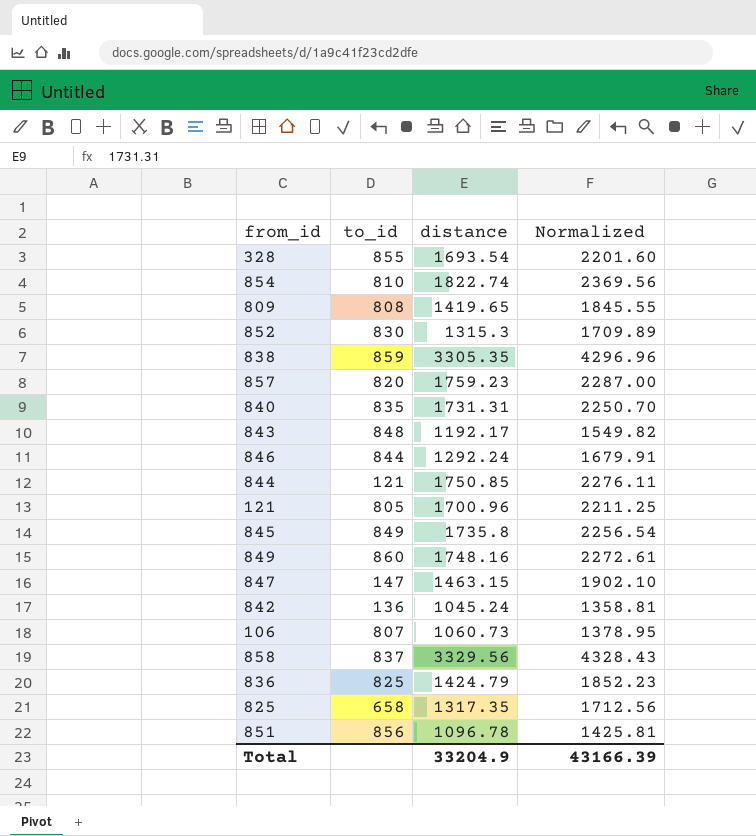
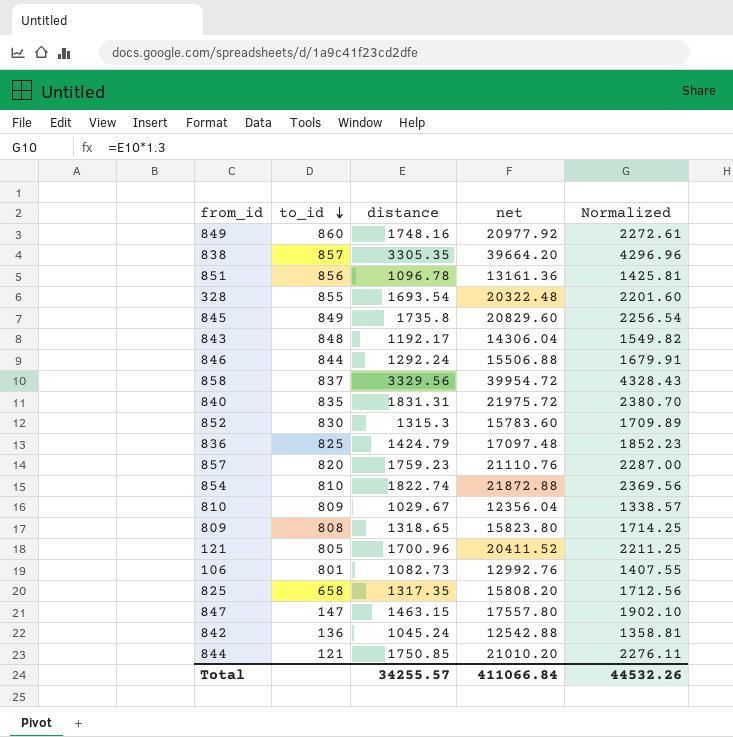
row order: none -> to_id descending
column net | formula: none -> [distance] * 12
838 | to_id: 859 -> 857
840 | distance: 1731.31 -> 1831.31
840 | Normalized: 2250.70 -> 2380.70
row 810: none -> 809 | 1029.67 | 12356.04 | 1338.57
809 | distance: 1419.65 -> 1318.65
809 | Normalized: 1845.55 -> 1714.25
106 | to_id: 807 -> 801
106 | distance: 1060.73 -> 1082.73
106 | Normalized: 1378.95 -> 1407.55
Total | distance: 33204.9 -> 34255.57
Total | Normalized: 43166.39 -> 44532.26

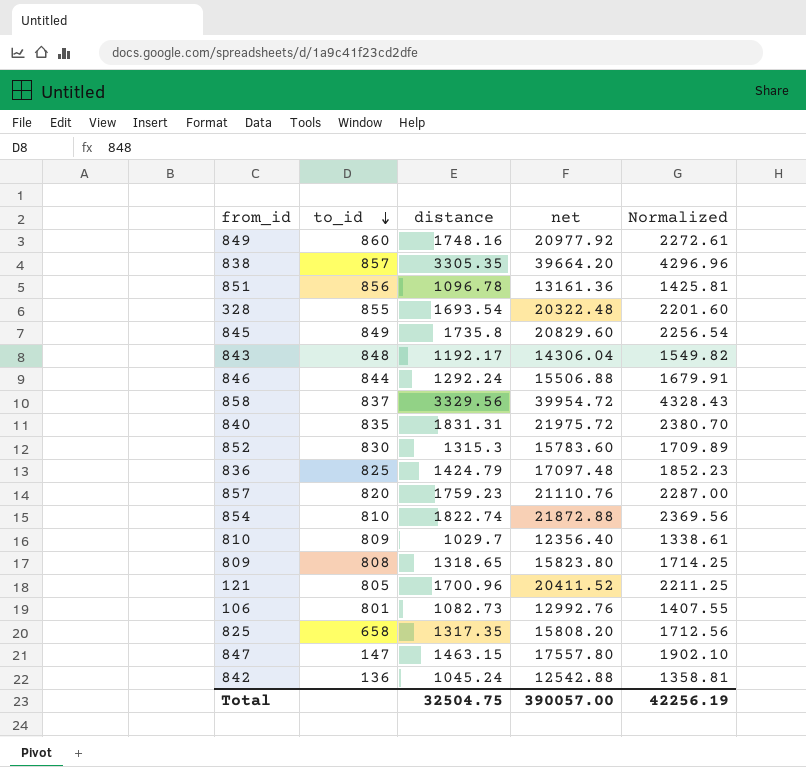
row 844: 121 | 1750.85 | 21010.20 | 2276.11 -> none
810 | distance: 1029.67 -> 1029.7
810 | net: 12356.04 -> 12356.40
810 | Normalized: 1338.57 -> 1338.61
Total | distance: 34255.57 -> 32504.75
Total | net: 411066.84 -> 390057.00
Total | Normalized: 44532.26 -> 42256.19

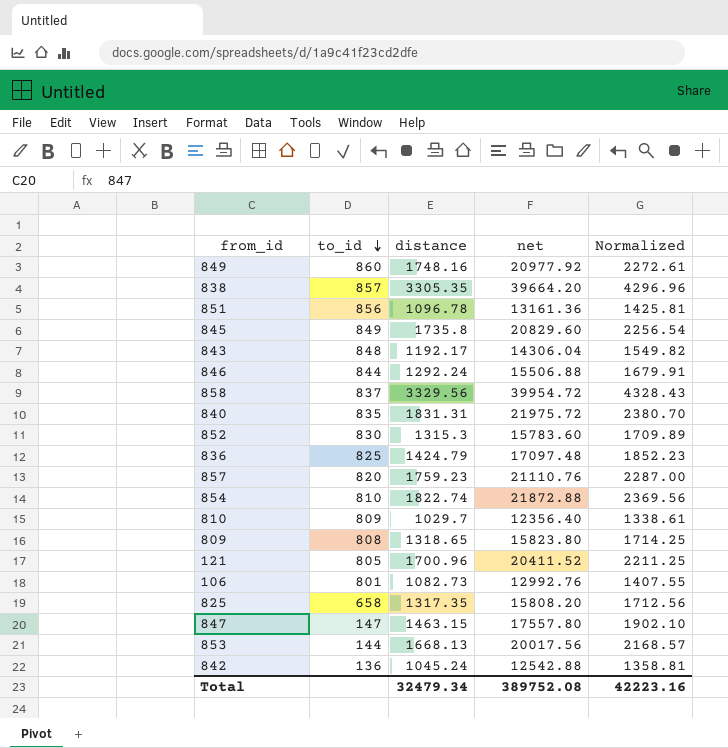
row 328: 855 | 1693.54 | 20322.48 | 2201.60 -> none
row 853: none -> 144 | 1668.13 | 20017.56 | 2168.57
Total | distance: 32504.75 -> 32479.34
Total | net: 390057.00 -> 389752.08
Total | Normalized: 42256.19 -> 42223.16

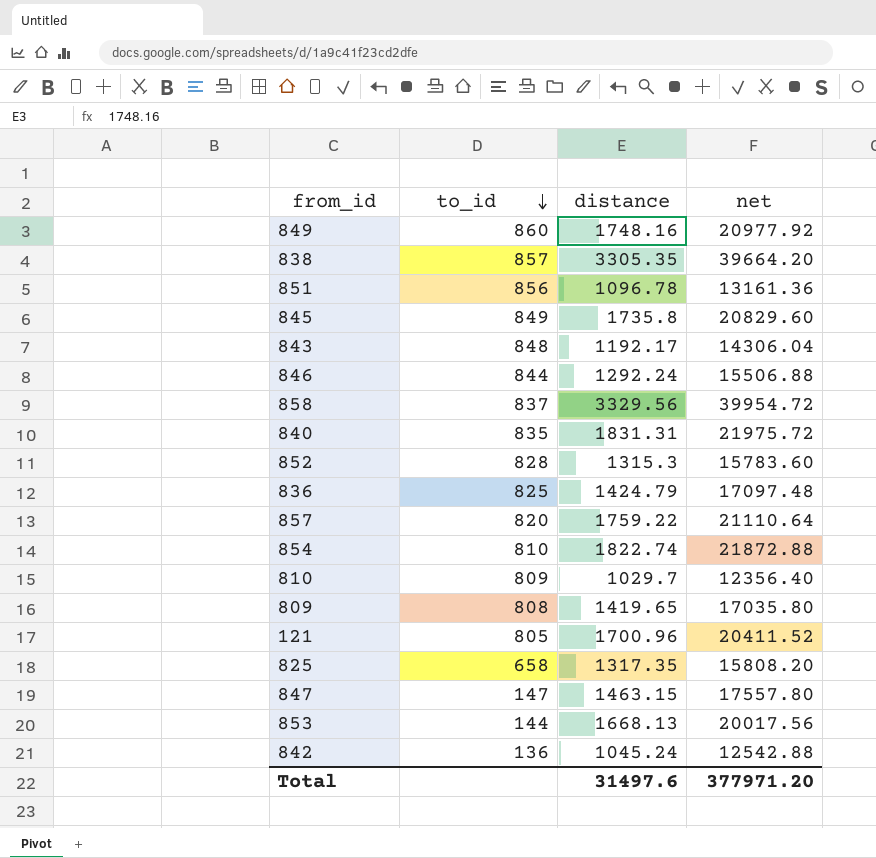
column Normalized | formula: [distance] * 1.3 -> none
row 106: 801 | 1082.73 | 12992.76 | 1407.55 -> none
852 | to_id: 830 -> 828
857 | distance: 1759.23 -> 1759.22
857 | net: 21110.76 -> 21110.64
809 | distance: 1318.65 -> 1419.65
809 | net: 15823.80 -> 17035.80
Total | distance: 32479.34 -> 31497.6
Total | net: 389752.08 -> 377971.20

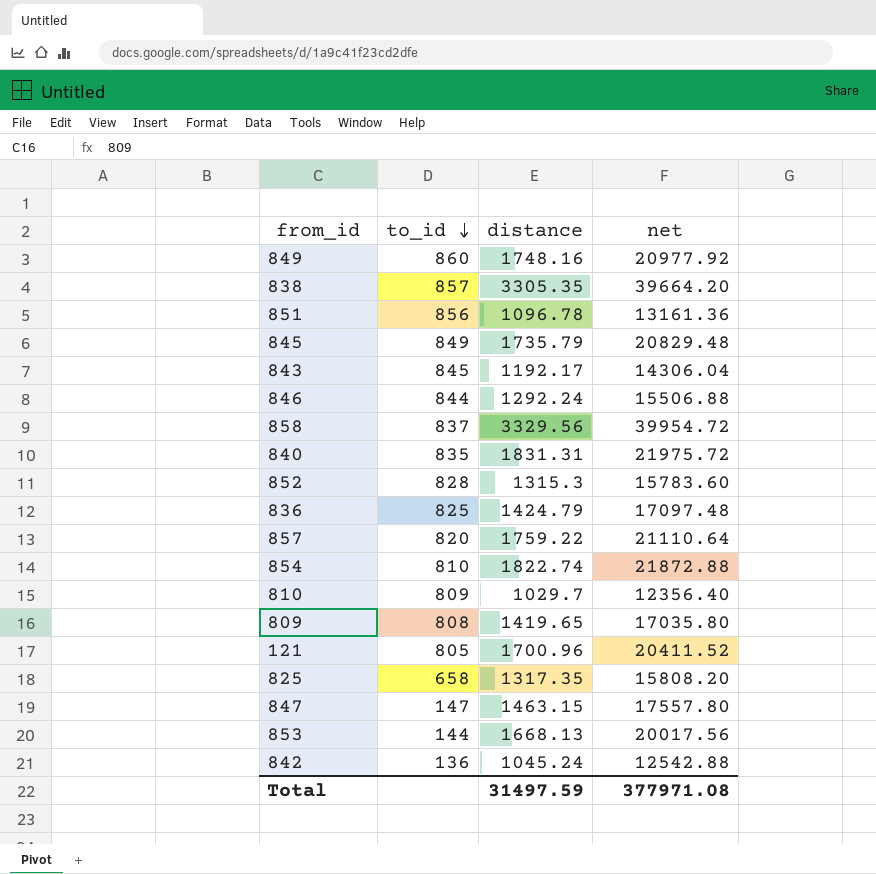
845 | distance: 1735.8 -> 1735.79
845 | net: 20829.60 -> 20829.48
843 | to_id: 848 -> 845
Total | distance: 31497.6 -> 31497.59
Total | net: 377971.20 -> 377971.08

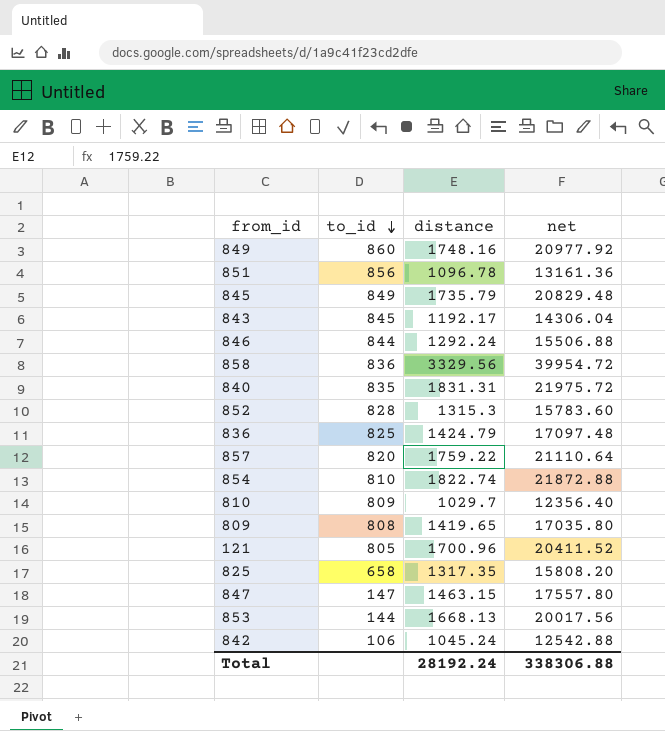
row 838: 857 | 3305.35 | 39664.20 -> none
858 | to_id: 837 -> 836
842 | to_id: 136 -> 106
Total | distance: 31497.59 -> 28192.24
Total | net: 377971.08 -> 338306.88

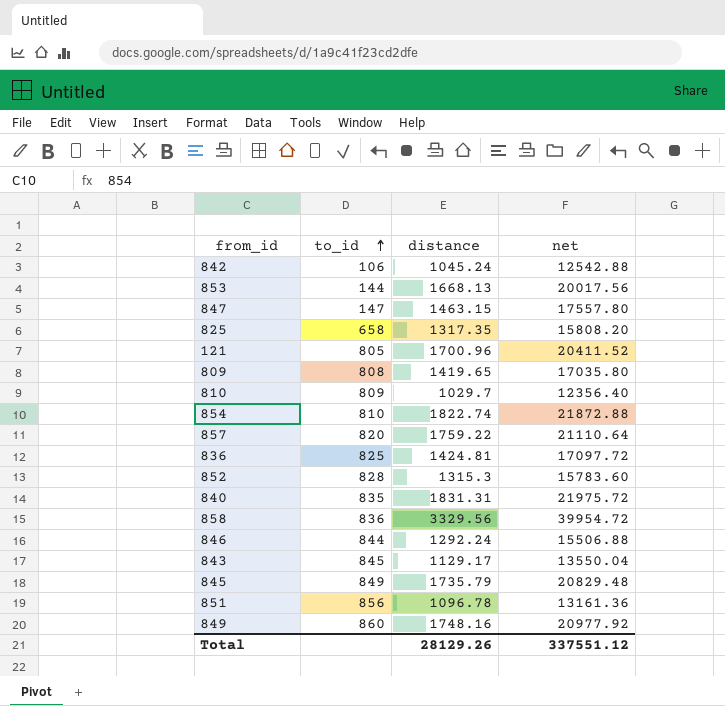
row order: to_id descending -> to_id ascending
836 | distance: 1424.79 -> 1424.81
836 | net: 17097.48 -> 17097.72
843 | distance: 1192.17 -> 1129.17
843 | net: 14306.04 -> 13550.04
Total | distance: 28192.24 -> 28129.26
Total | net: 338306.88 -> 337551.12

